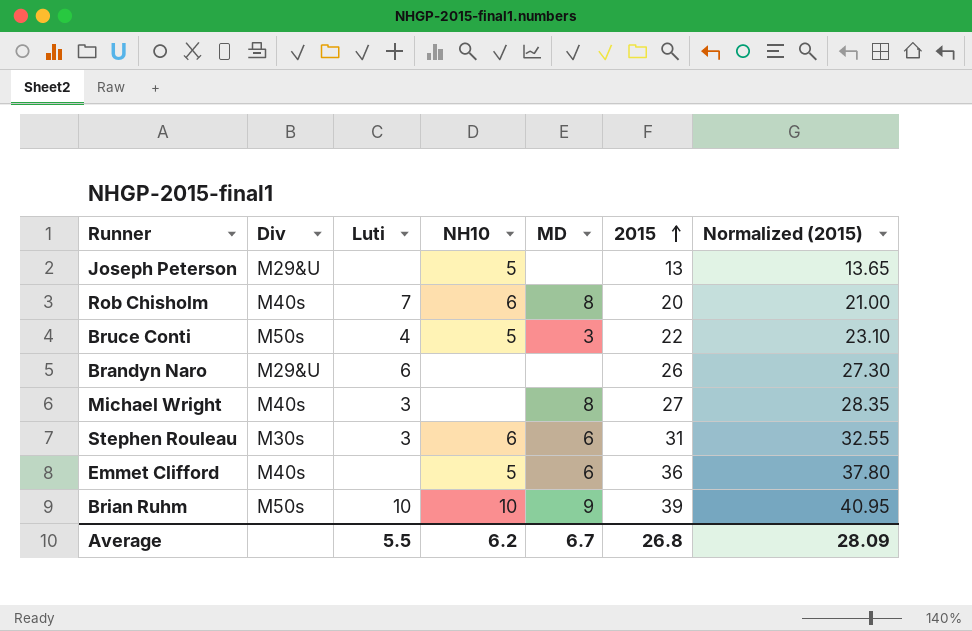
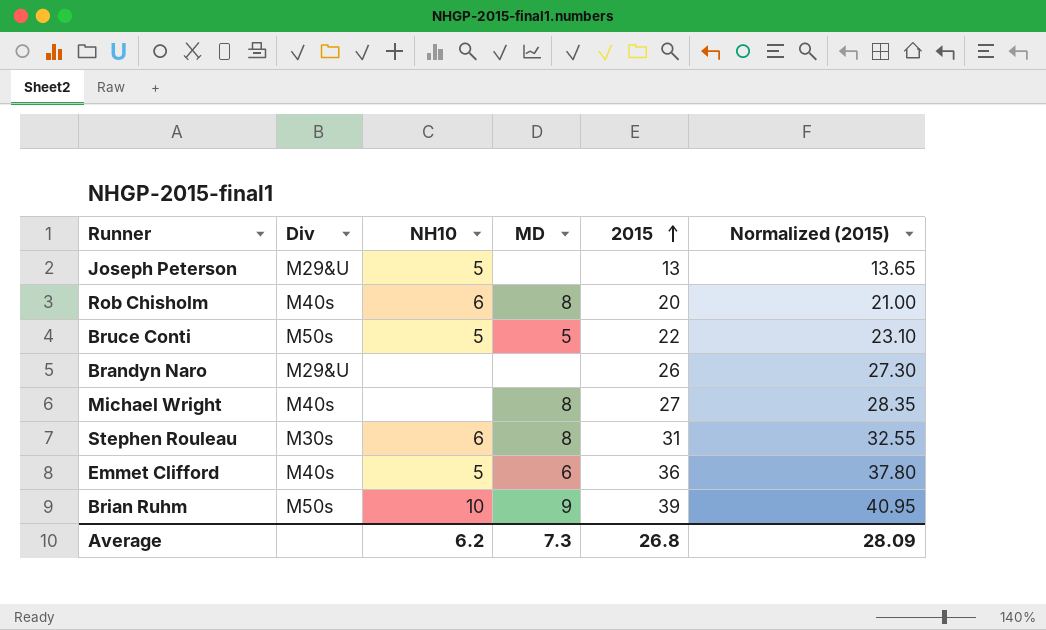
column Luti | position: 3 -> none
Bruce Conti | MD: 3 -> 5
Stephen Rouleau | MD: 6 -> 8
Average | MD: 6.7 -> 7.3

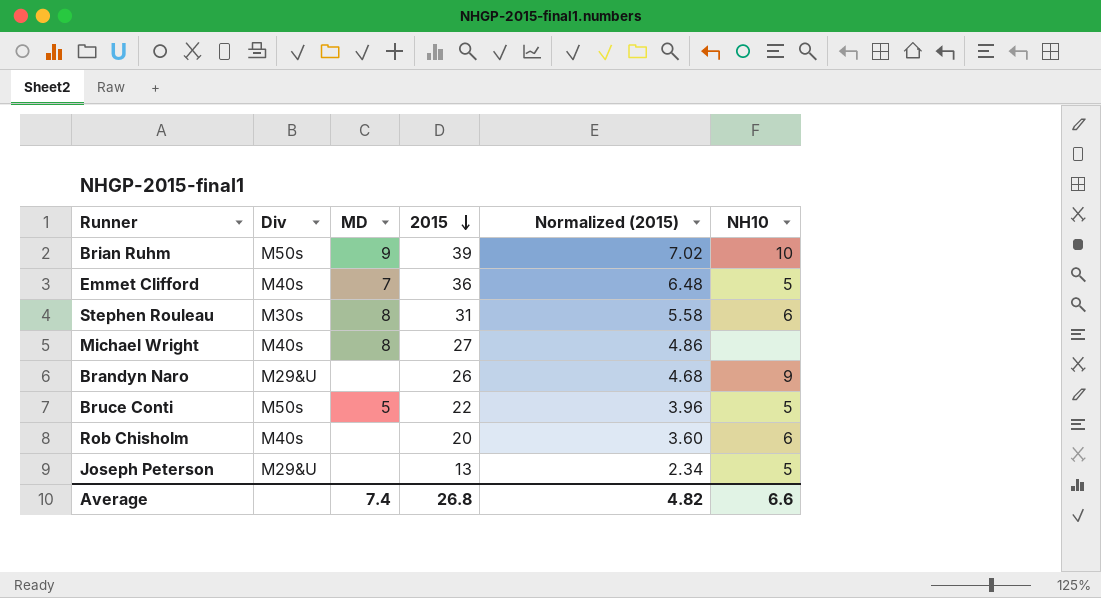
row order: 2015 ascending -> 2015 descending
column Normalized (2015) | formula: [2015] * 1.05 -> [2015] * 0.18
column NH10 | position: 3 -> 6
Emmet Clifford | MD: 6 -> 7
Brandyn Naro | NH10: none -> 9
Rob Chisholm | MD: 8 -> none
Average | MD: 7.3 -> 7.4
Average | Normalized (2015): 28.09 -> 4.82
Average | NH10: 6.2 -> 6.6

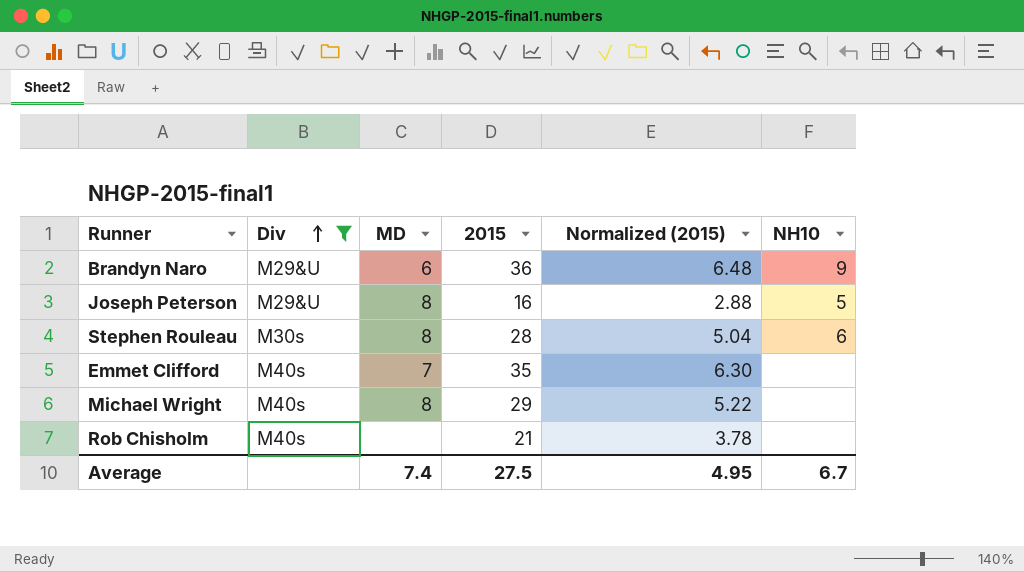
filter: none -> Div != M50s
row order: 2015 descending -> Div ascending
Brandyn Naro | MD: none -> 6
Brandyn Naro | 2015: 26 -> 36
Brandyn Naro | Normalized (2015): 4.68 -> 6.48
Joseph Peterson | MD: none -> 8
Joseph Peterson | 2015: 13 -> 16
Joseph Peterson | Normalized (2015): 2.34 -> 2.88
Stephen Rouleau | 2015: 31 -> 28
Stephen Rouleau | Normalized (2015): 5.58 -> 5.04
Emmet Clifford | 2015: 36 -> 35
Emmet Clifford | Normalized (2015): 6.48 -> 6.30
Emmet Clifford | NH10: 5 -> none
Michael Wright | 2015: 27 -> 29
Michael Wright | Normalized (2015): 4.86 -> 5.22
Rob Chisholm | 2015: 20 -> 21
Rob Chisholm | Normalized (2015): 3.60 -> 3.78
Rob Chisholm | NH10: 6 -> none
Average | 2015: 26.8 -> 27.5
Average | Normalized (2015): 4.82 -> 4.95
Average | NH10: 6.6 -> 6.7

